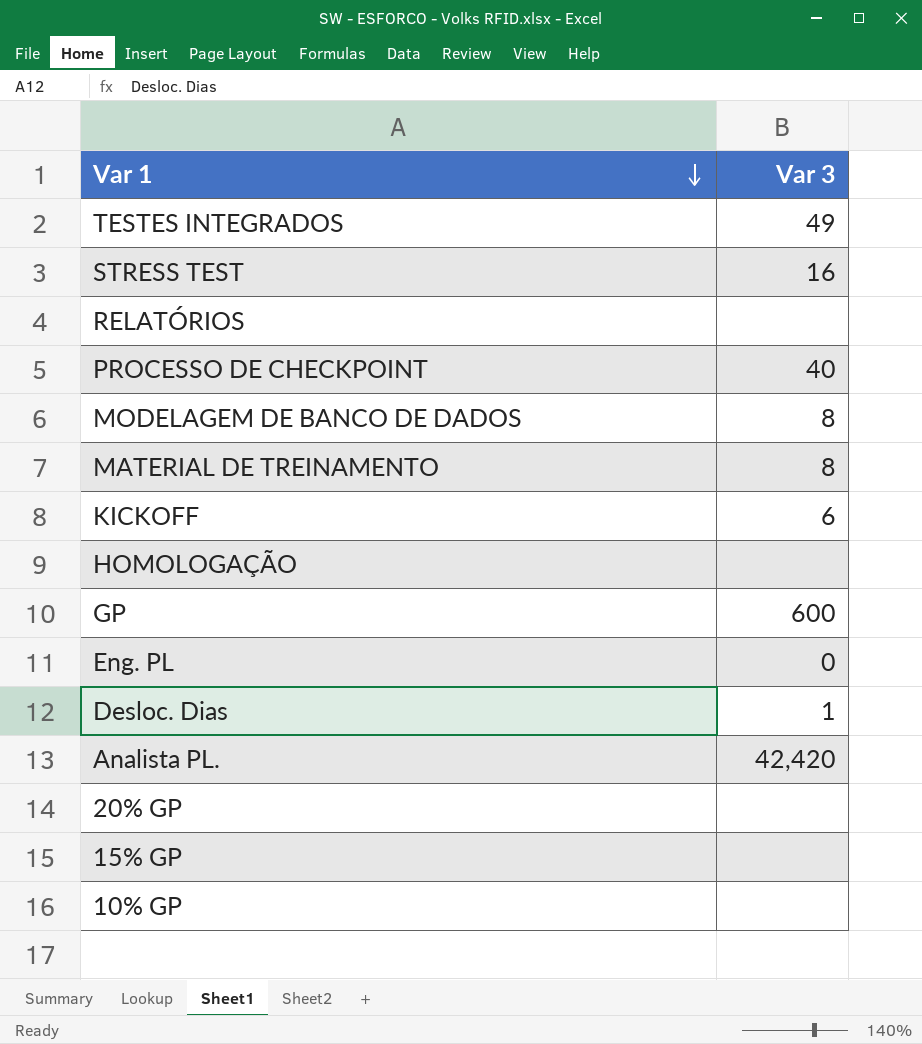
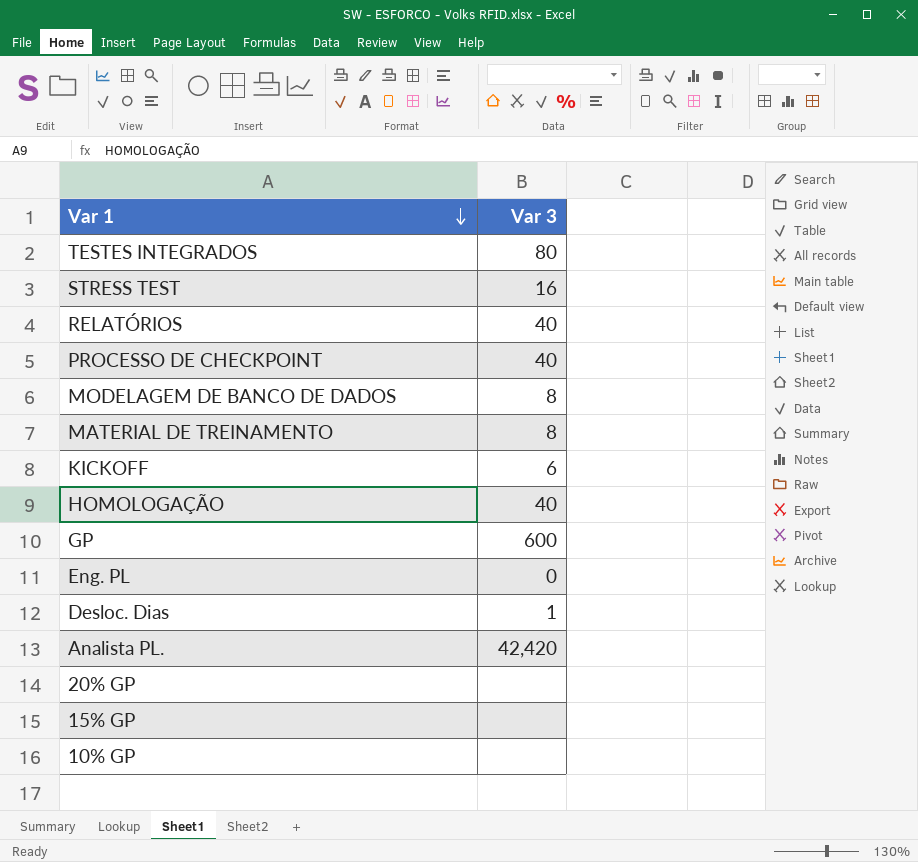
TESTES INTEGRADOS | Var 3: 49 -> 80
RELATÓRIOS | Var 3: none -> 40
HOMOLOGAÇÃO | Var 3: none -> 40

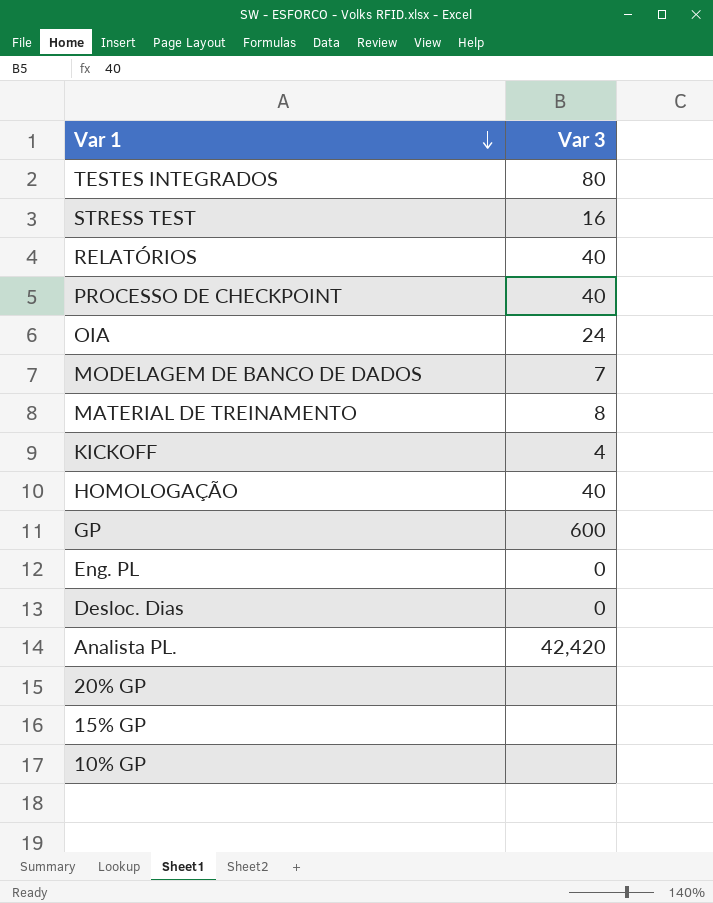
row OIA: none -> 24
MODELAGEM DE BANCO DE DADOS | Var 3: 8 -> 7
KICKOFF | Var 3: 6 -> 4
Desloc. Dias | Var 3: 1 -> 0

